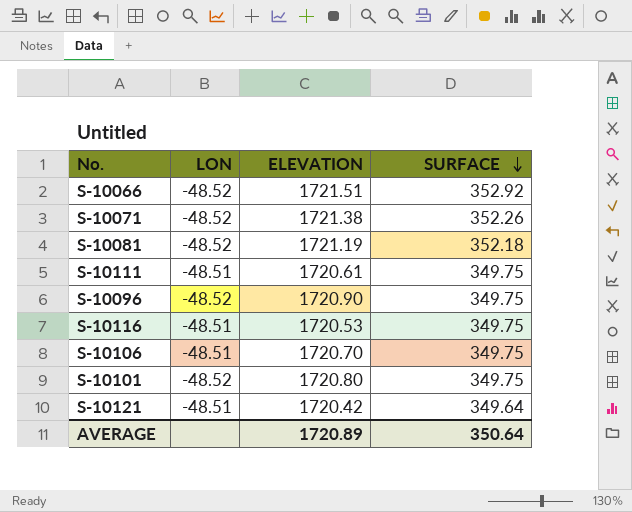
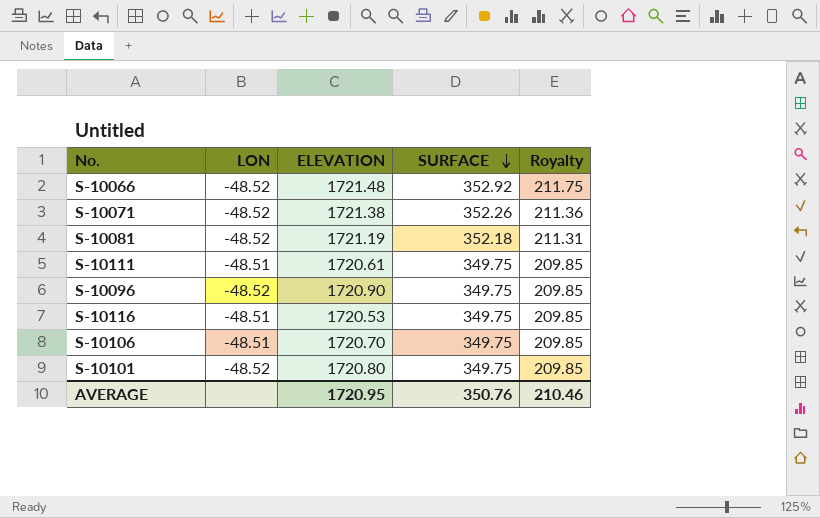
column Royalty | formula: none -> [SURFACE] * 0.6
row S-10121: -48.51 | 1720.42 | 349.64 -> none
S-10066 | ELEVATION: 1721.51 -> 1721.48
AVERAGE | ELEVATION: 1720.89 -> 1720.95
AVERAGE | SURFACE: 350.64 -> 350.76

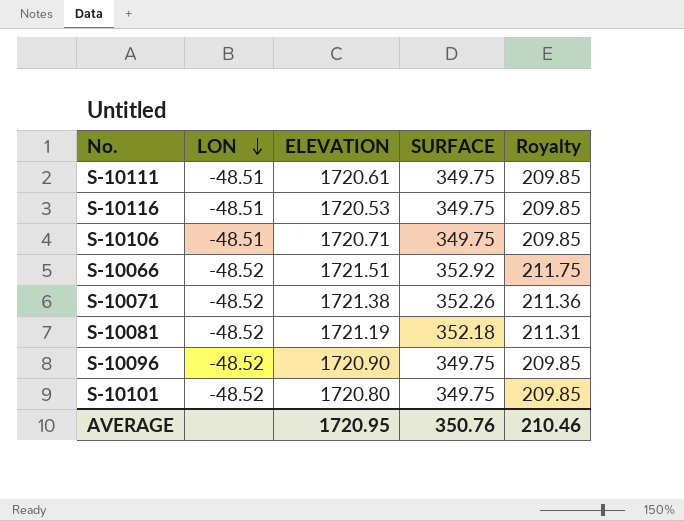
row order: SURFACE descending -> LON descending
S-10106 | ELEVATION: 1720.70 -> 1720.71
S-10066 | ELEVATION: 1721.48 -> 1721.51

